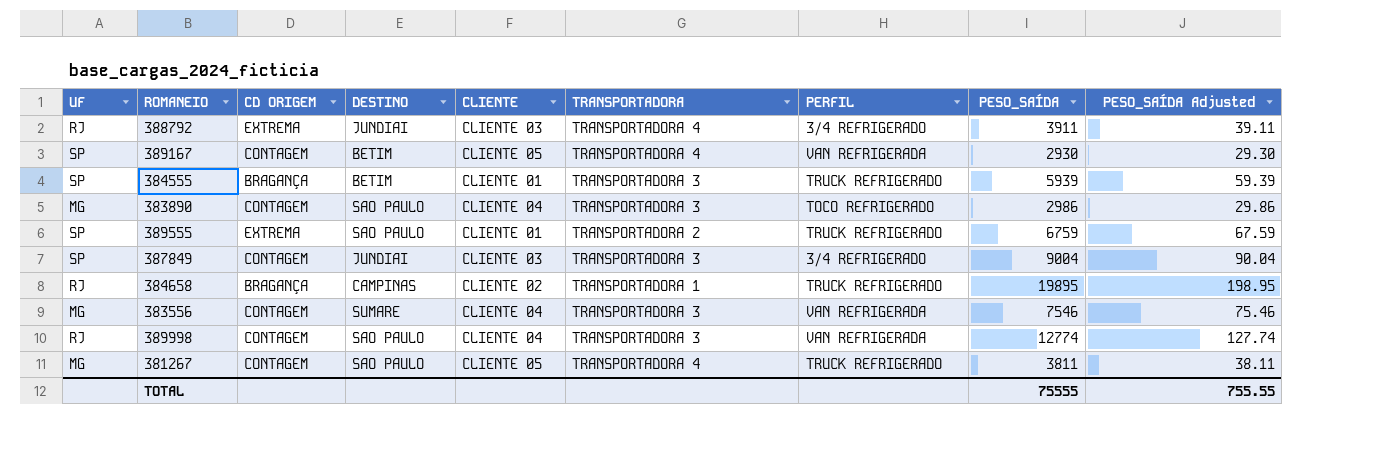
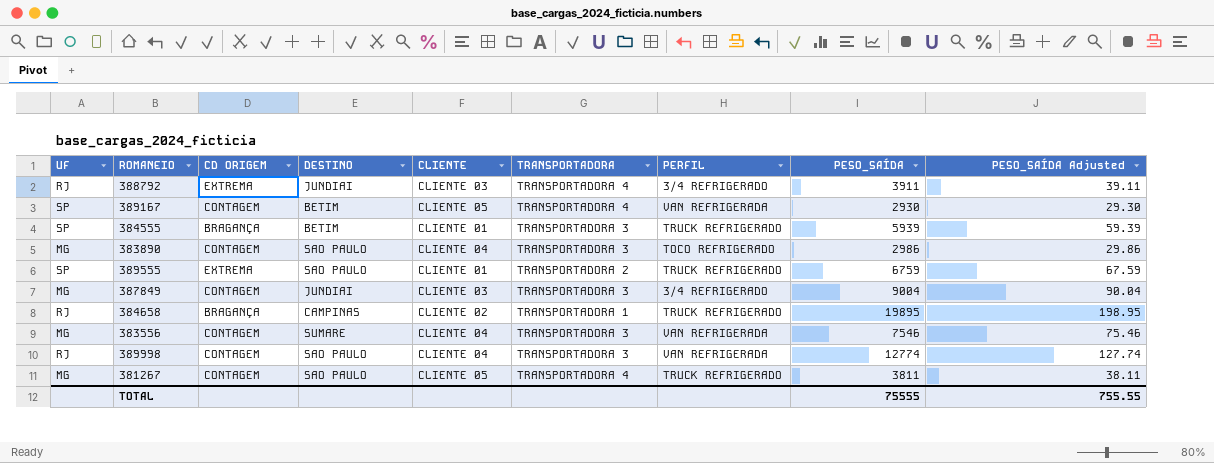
387849 | UF: SP -> MG

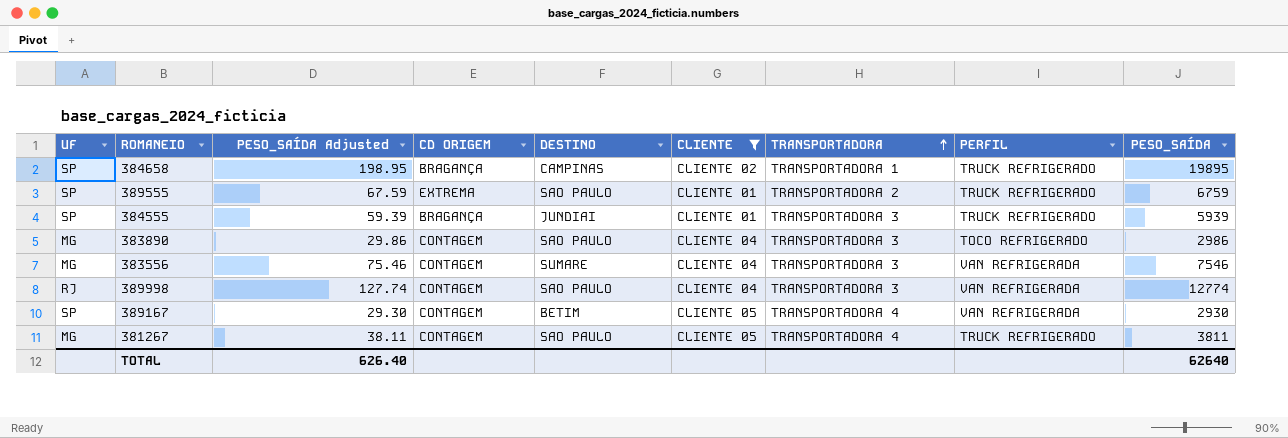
filter: none -> CLIENTE != CLIENTE 03
row order: none -> TRANSPORTADORA ascending
column PESO_SAÍDA Adjusted | position: 9 -> 3
384658 | UF: RJ -> SP
384555 | DESTINO: BETIM -> JUNDIAI
TOTAL | PESO_SAÍDA Adjusted: 755.55 -> 626.40
TOTAL | PESO_SAÍDA: 75555 -> 62640

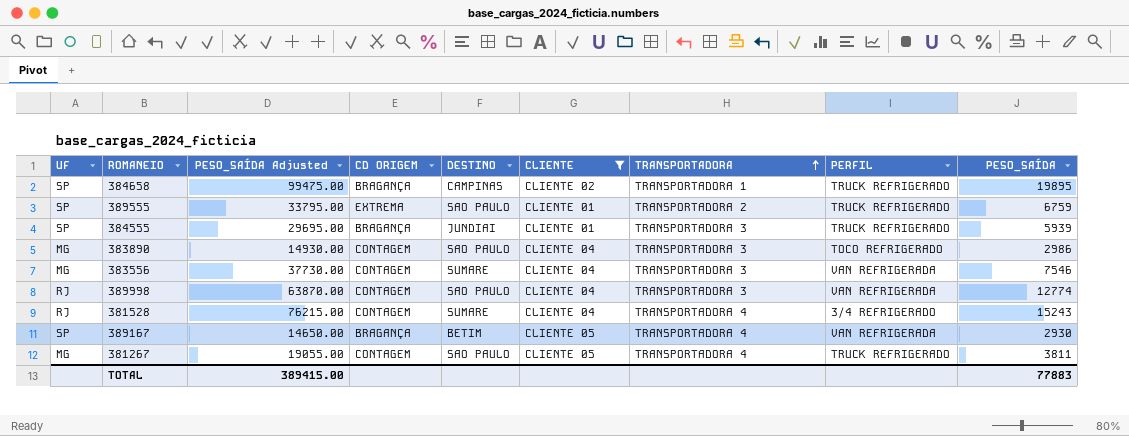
column PESO_SAÍDA Adjusted | formula: [PESO_SAÍDA] * 0.01 -> [PESO_SAÍDA] * 5
row 381528: none -> RJ | 76215.00 | CONTAGEM | SUMARE | CLIENTE 04 | TRANSPORTADORA 4 | 3/4 REFRIGERADO | 15243
389167 | CD ORIGEM: CONTAGEM -> BRAGANÇA
TOTAL | PESO_SAÍDA Adjusted: 626.40 -> 389415.00
TOTAL | PESO_SAÍDA: 62640 -> 77883

